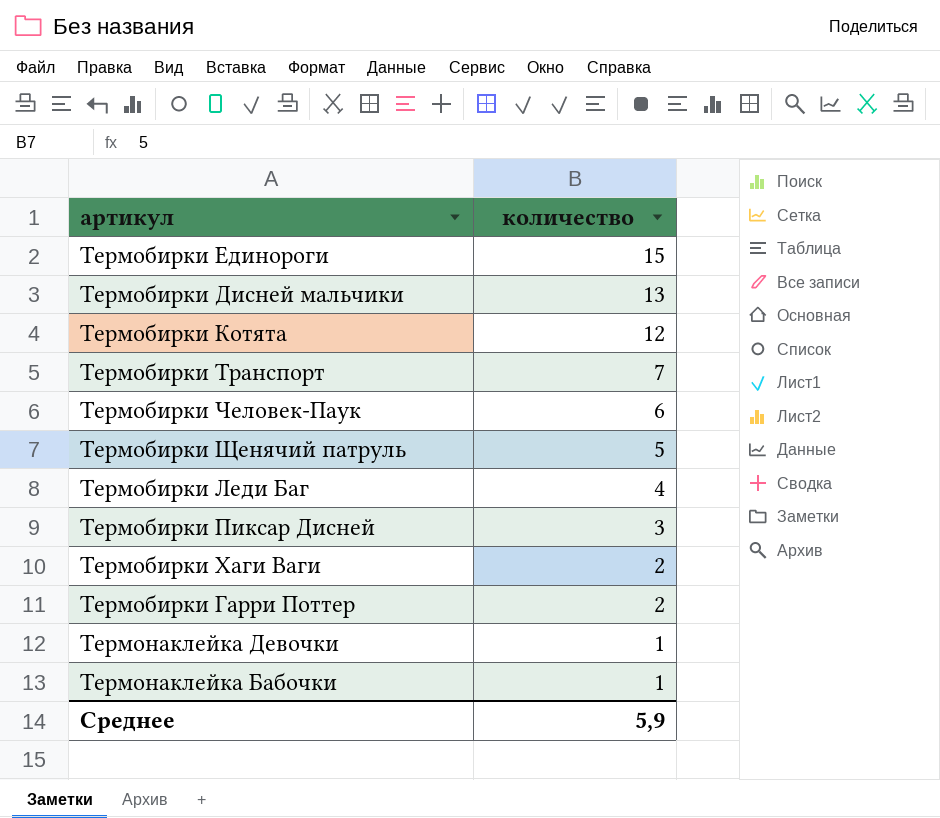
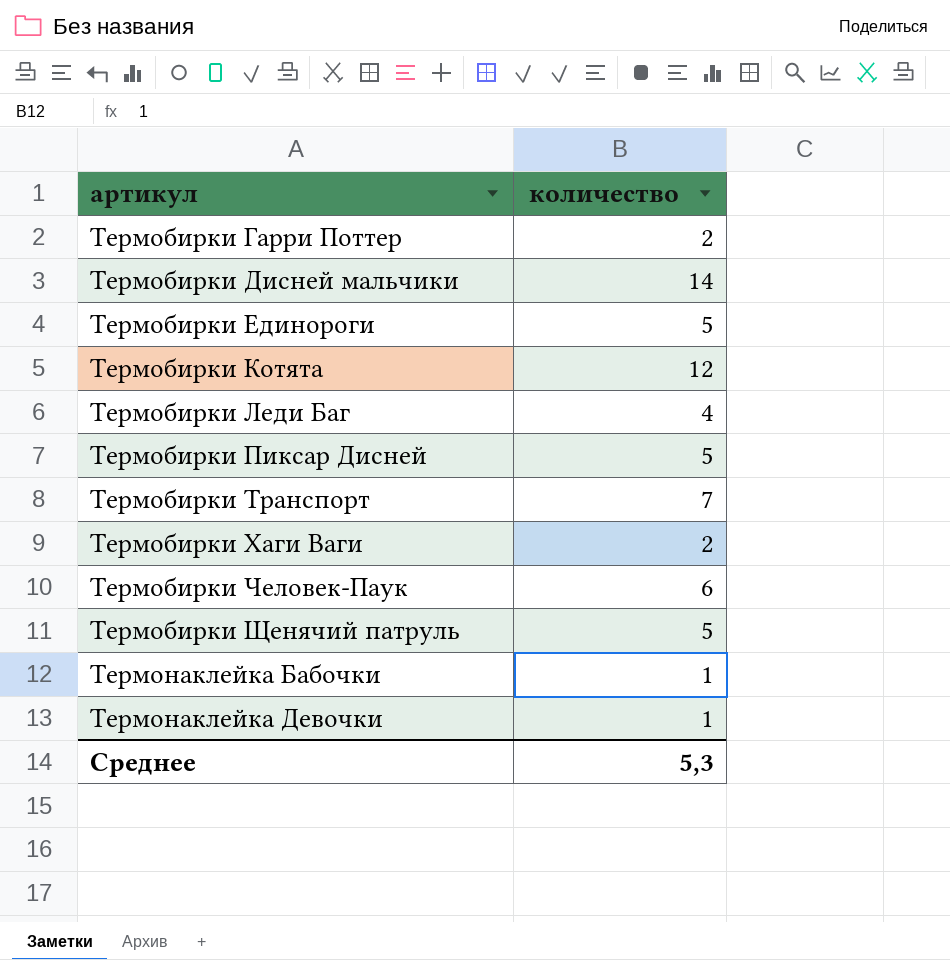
row order: количество descending -> артикул ascending
Термобирки Дисней мальчики | количество: 13 -> 14
Термобирки Единороги | количество: 15 -> 5
Термобирки Пиксар Дисней | количество: 3 -> 5
Среднее | количество: 5,9 -> 5,3

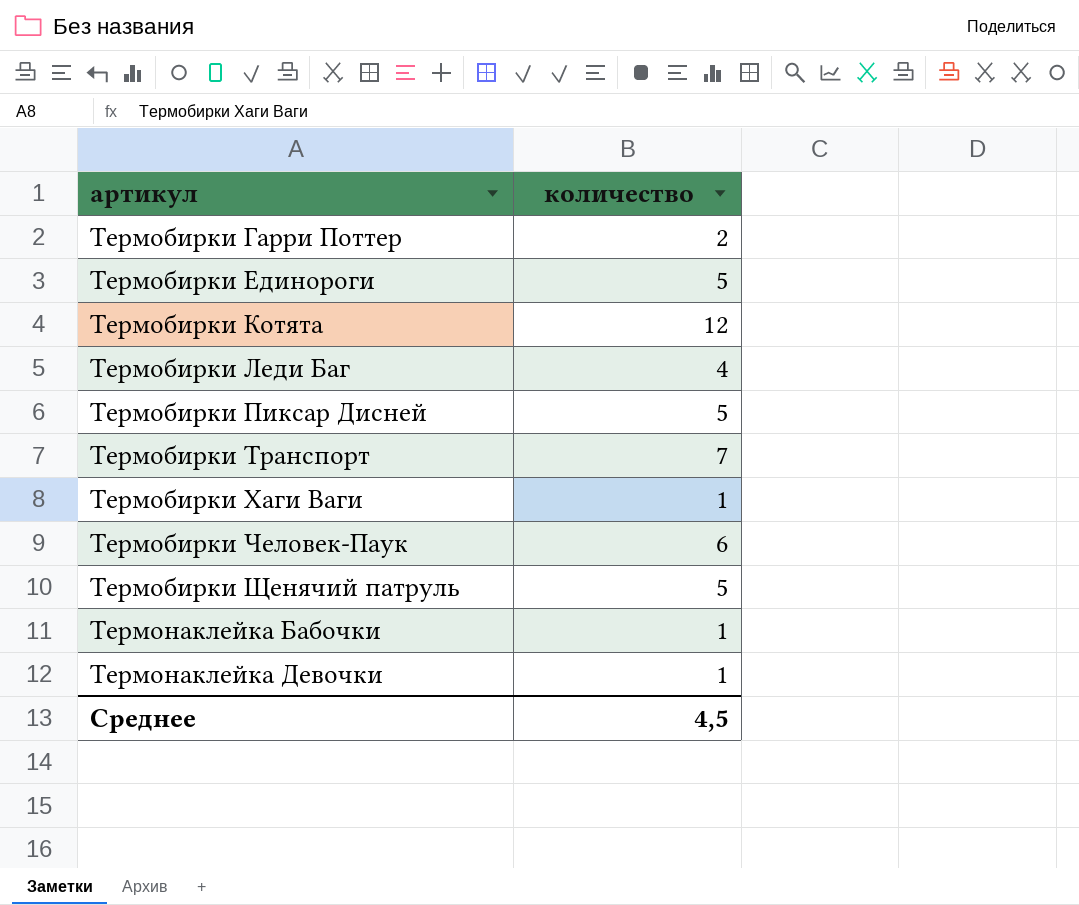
row Термобирки Дисней мальчики: 14 -> none
Термобирки Хаги Ваги | количество: 2 -> 1
Среднее | количество: 5,3 -> 4,5

